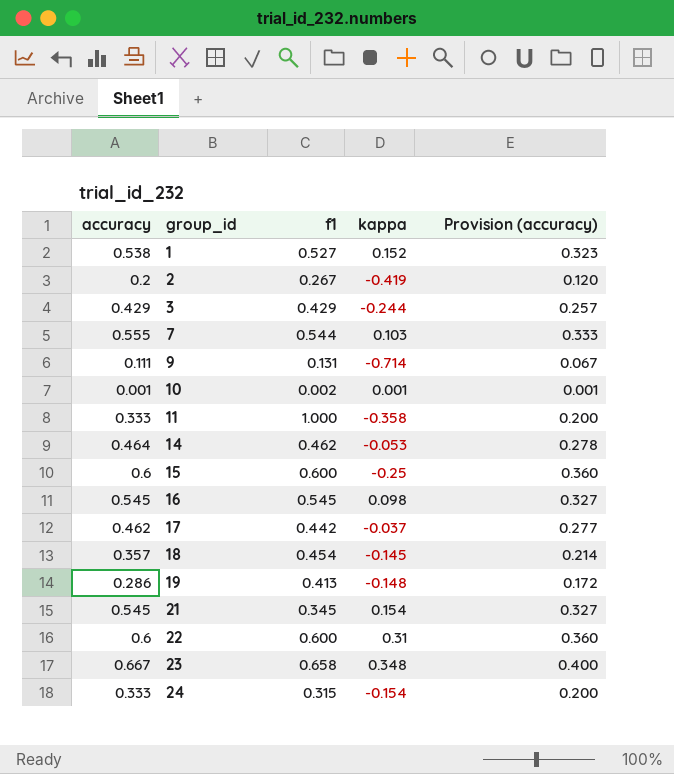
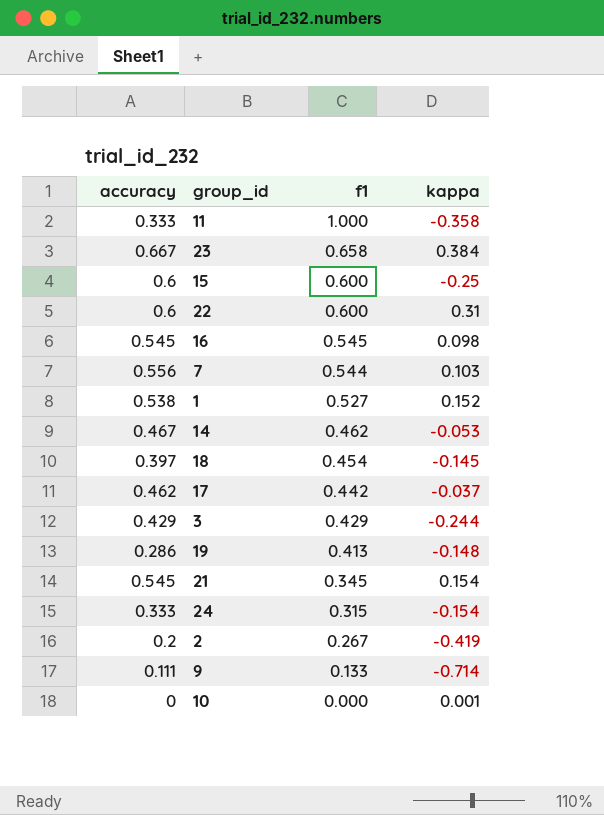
row order: group_id ascending -> f1 descending
column Provision (accuracy) | formula: [accuracy] * 0.6 -> none
23 | kappa: 0.348 -> 0.384
7 | accuracy: 0.555 -> 0.556
14 | accuracy: 0.464 -> 0.467
18 | accuracy: 0.357 -> 0.397
9 | f1: 0.131 -> 0.133
10 | accuracy: 0.001 -> 0
10 | f1: 0.002 -> 0.000

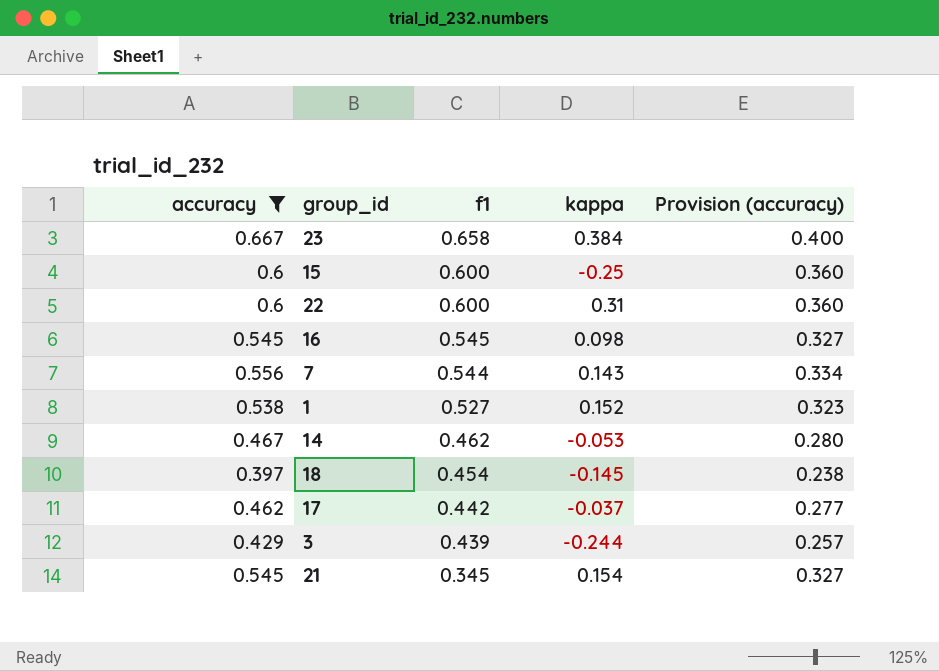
filter: none -> accuracy >= 0.397
column Provision (accuracy) | formula: none -> [accuracy] * 0.6
7 | kappa: 0.103 -> 0.143
3 | f1: 0.429 -> 0.439

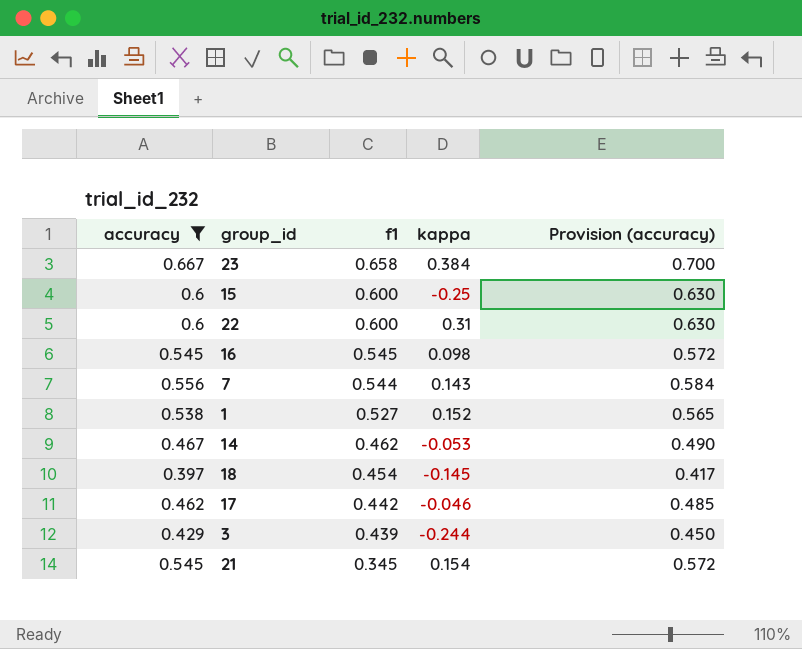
column Provision (accuracy) | formula: [accuracy] * 0.6 -> [accuracy] * 1.05
17 | kappa: -0.037 -> -0.046

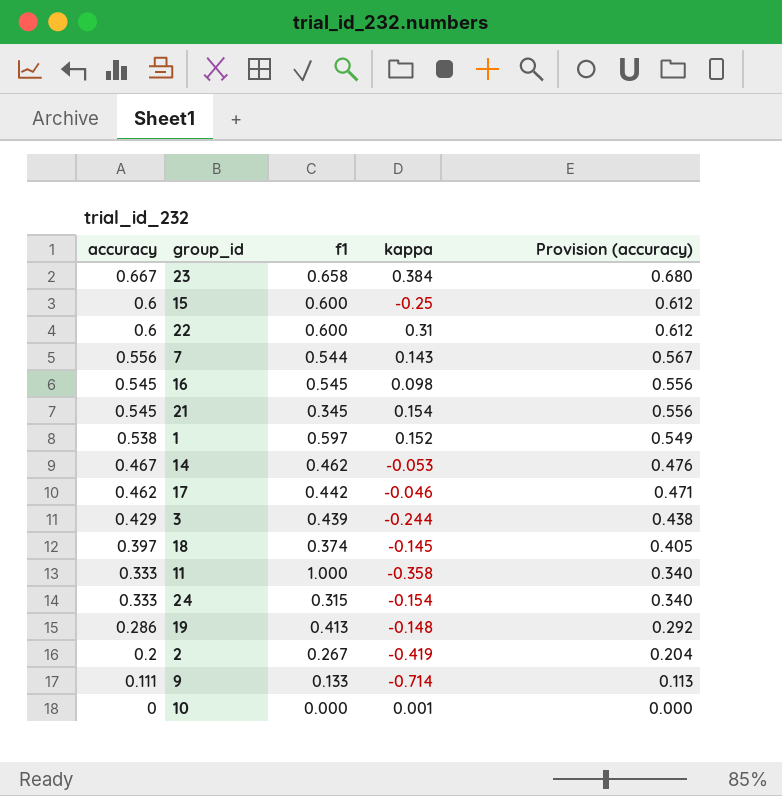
filter: accuracy >= 0.397 -> none
row order: f1 descending -> accuracy descending
column Provision (accuracy) | formula: [accuracy] * 1.05 -> [accuracy] * 1.02
1 | f1: 0.527 -> 0.597
18 | f1: 0.454 -> 0.374

